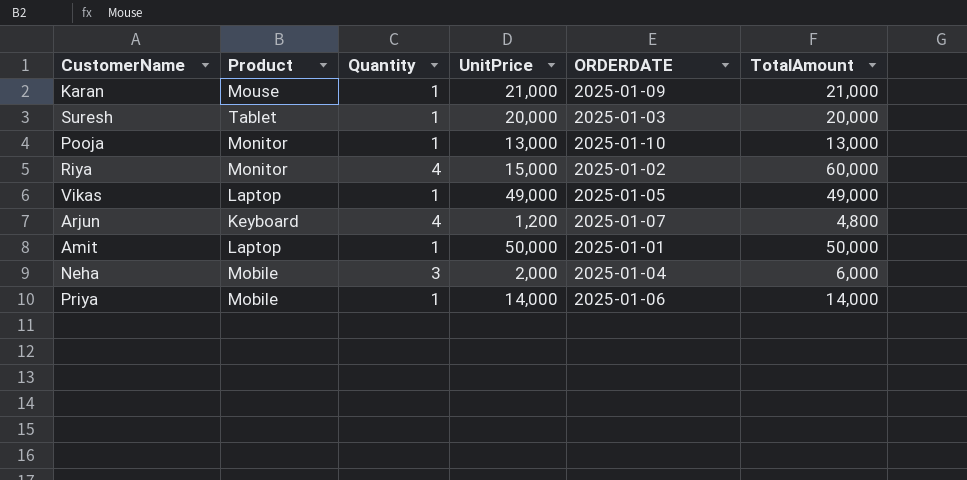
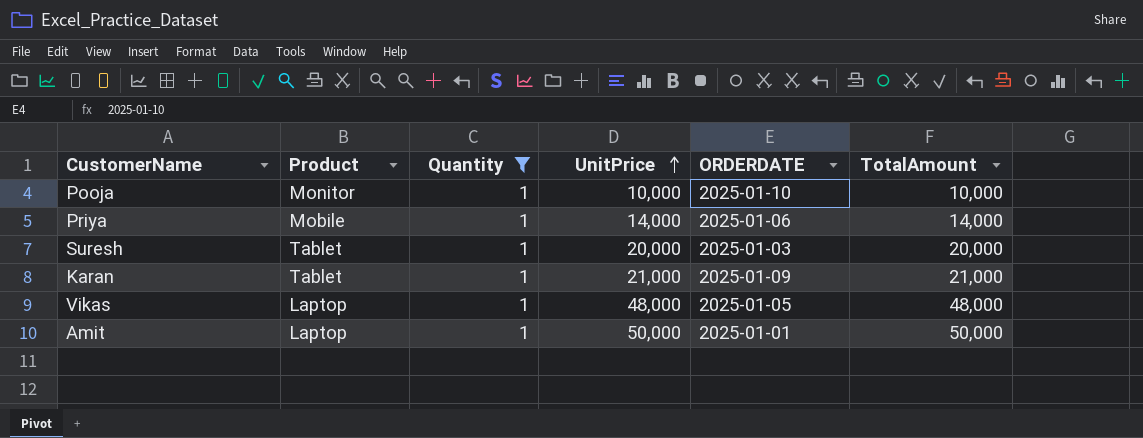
filter: none -> Quantity = 1
row order: none -> UnitPrice ascending
Pooja | UnitPrice: 13,000 -> 10,000
Pooja | TotalAmount: 13,000 -> 10,000
Karan | Product: Mouse -> Tablet
Vikas | UnitPrice: 49,000 -> 48,000
Vikas | TotalAmount: 49,000 -> 48,000

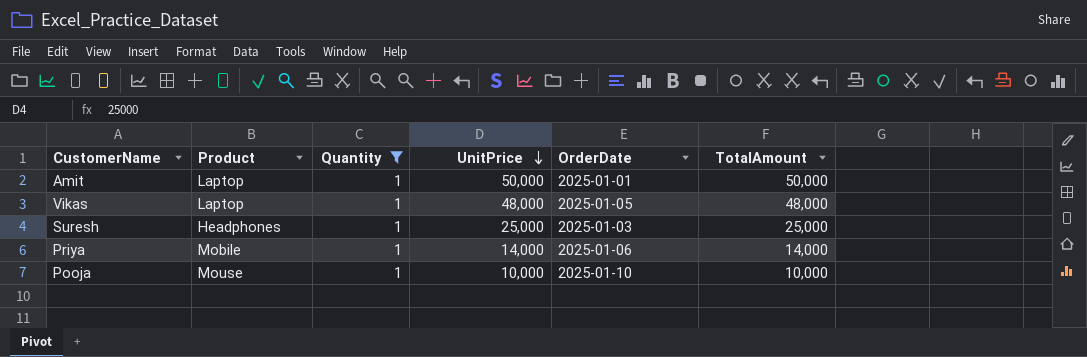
row order: UnitPrice ascending -> UnitPrice descending
column name: ORDERDATE -> OrderDate
row Karan: Tablet | 1 | 21,000 | 2025-01-09 | 21,000 -> none
Suresh | Product: Tablet -> Headphones
Suresh | UnitPrice: 20,000 -> 25,000
Suresh | TotalAmount: 20,000 -> 25,000
Pooja | Product: Monitor -> Mouse

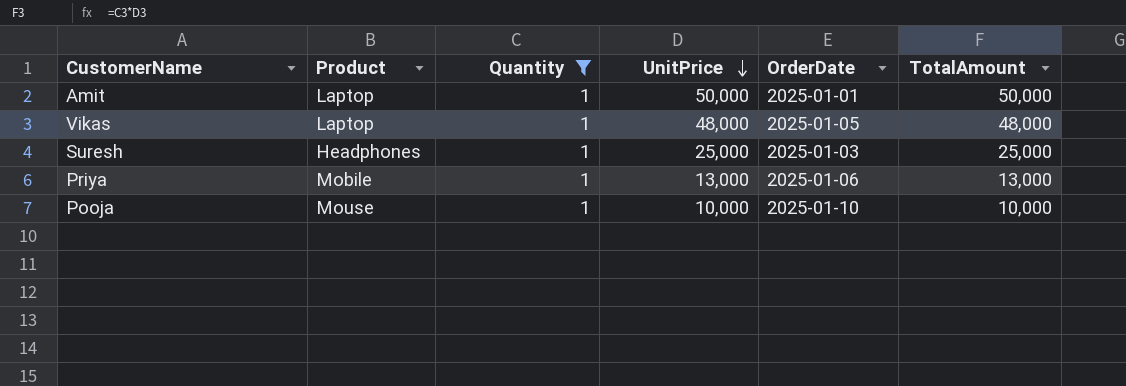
Priya | UnitPrice: 14,000 -> 13,000
Priya | TotalAmount: 14,000 -> 13,000

